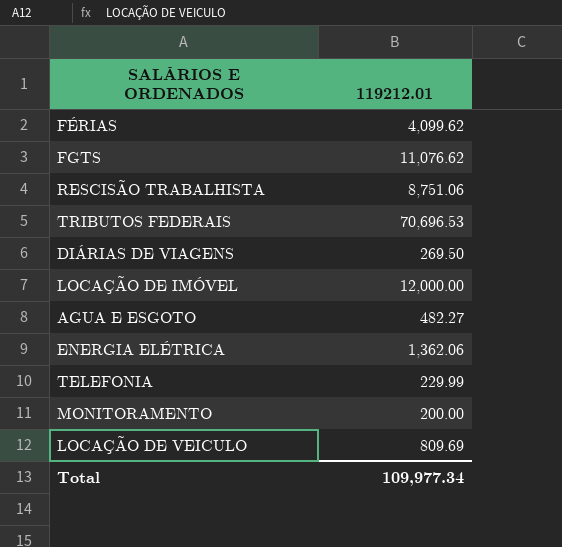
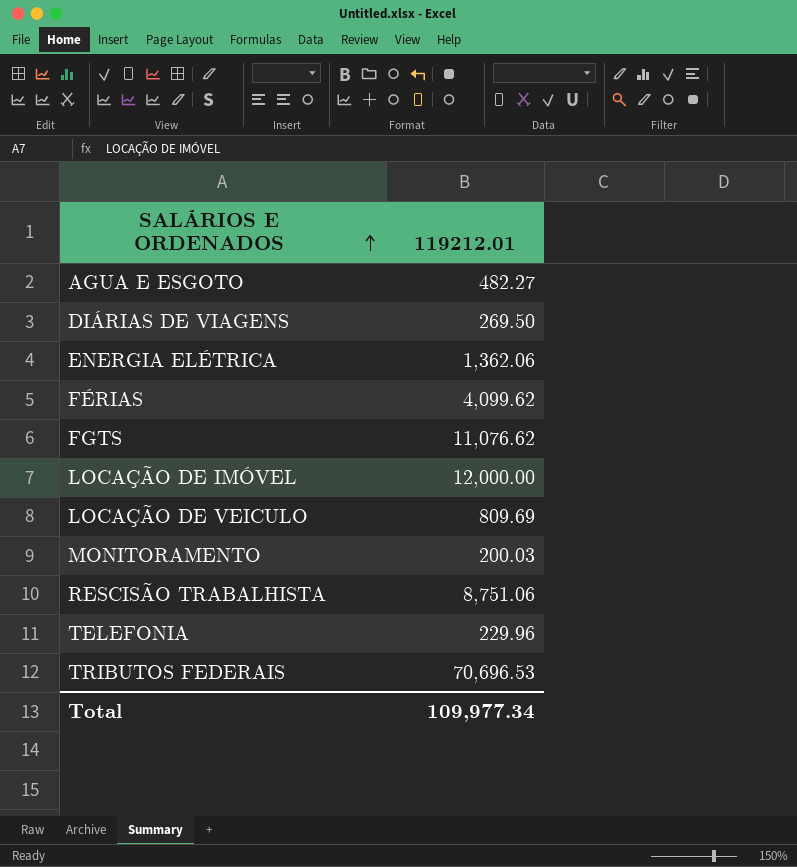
row order: none -> SALÁRIOS E ORDENADOS ascending
MONITORAMENTO | 119212.01: 200.00 -> 200.03
TELEFONIA | 119212.01: 229.99 -> 229.96

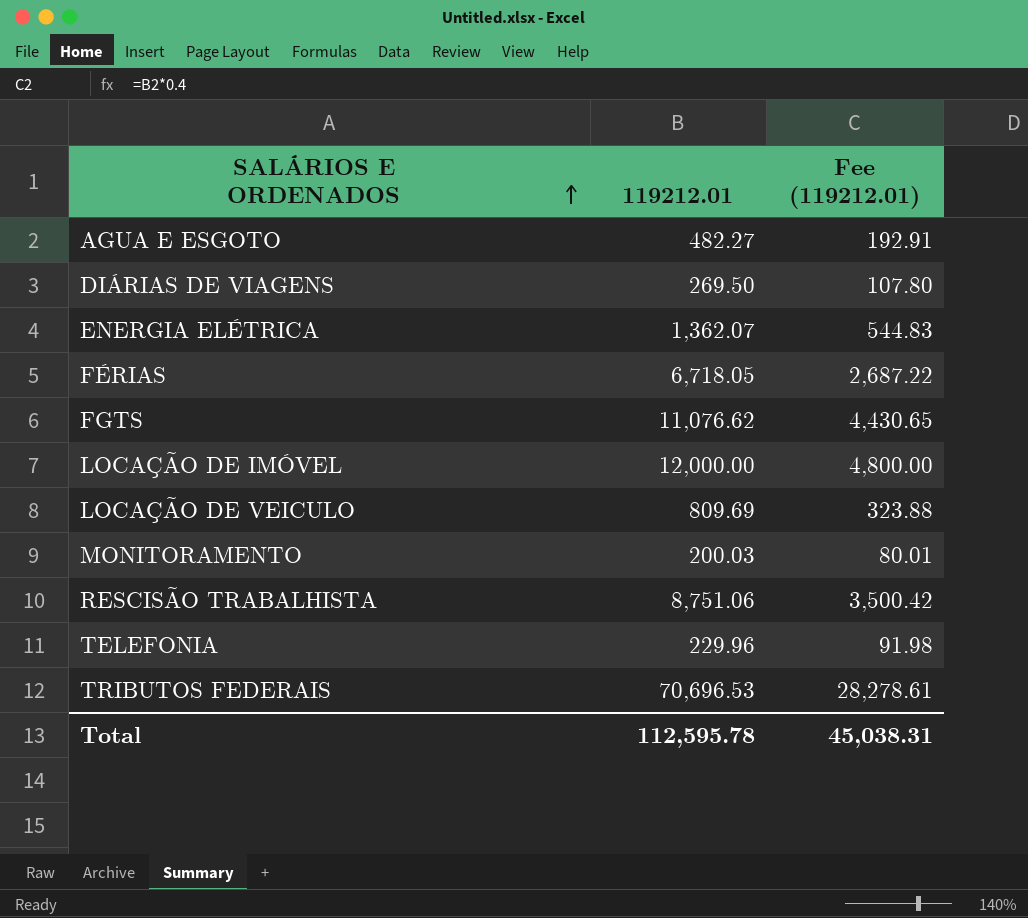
column Fee (119212.01) | formula: none -> [119212.01] * 0.4
ENERGIA ELÉTRICA | 119212.01: 1,362.06 -> 1,362.07
FÉRIAS | 119212.01: 4,099.62 -> 6,718.05
Total | 119212.01: 109,977.34 -> 112,595.78

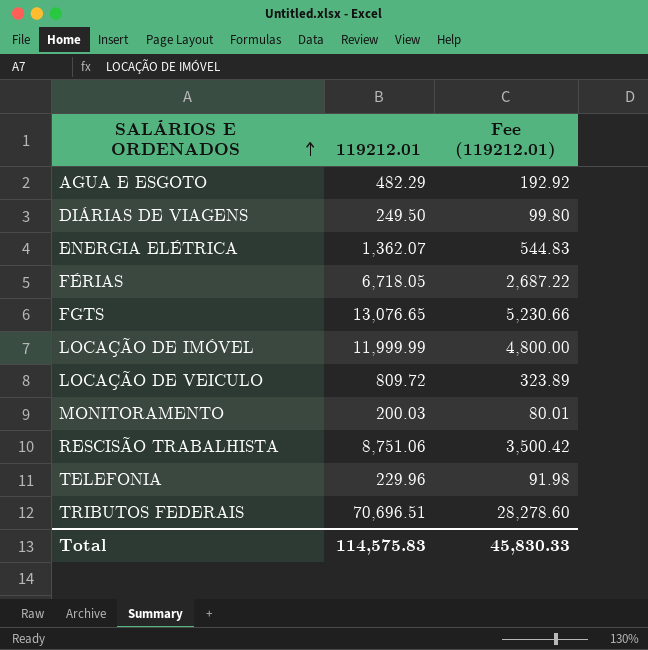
AGUA E ESGOTO | 119212.01: 482.27 -> 482.29
AGUA E ESGOTO | Fee (119212.01): 192.91 -> 192.92
DIÁRIAS DE VIAGENS | 119212.01: 269.50 -> 249.50
DIÁRIAS DE VIAGENS | Fee (119212.01): 107.80 -> 99.80
FGTS | 119212.01: 11,076.62 -> 13,076.65
FGTS | Fee (119212.01): 4,430.65 -> 5,230.66
LOCAÇÃO DE IMÓVEL | 119212.01: 12,000.00 -> 11,999.99
LOCAÇÃO DE VEICULO | 119212.01: 809.69 -> 809.72
LOCAÇÃO DE VEICULO | Fee (119212.01): 323.88 -> 323.89
TRIBUTOS FEDERAIS | 119212.01: 70,696.53 -> 70,696.51
TRIBUTOS FEDERAIS | Fee (119212.01): 28,278.61 -> 28,278.60
Total | 119212.01: 112,595.78 -> 114,575.83
Total | Fee (119212.01): 45,038.31 -> 45,830.33

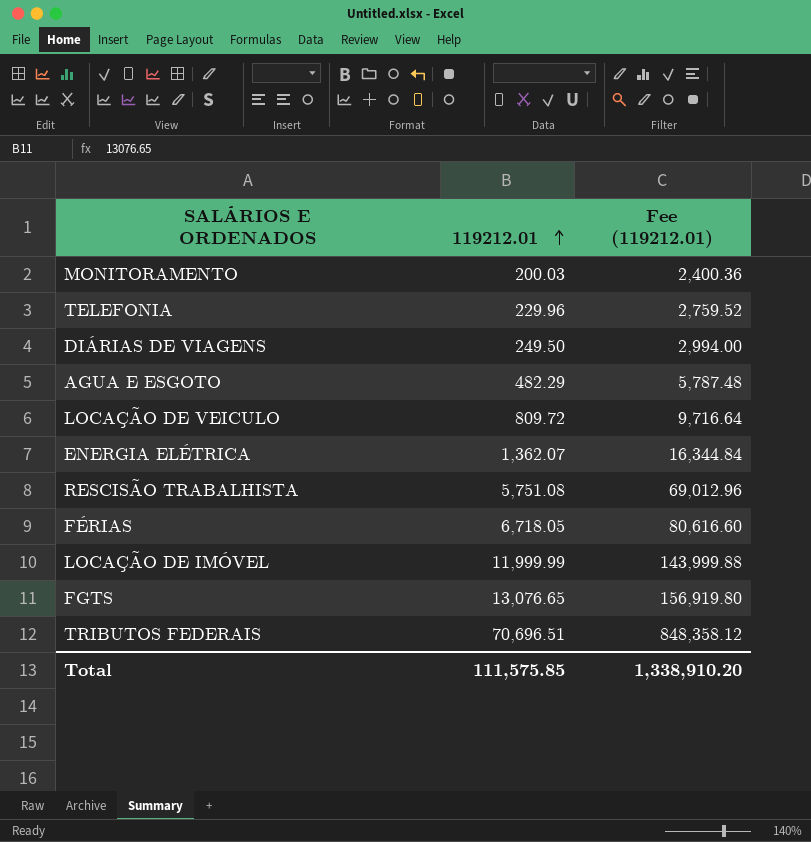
row order: SALÁRIOS E ORDENADOS ascending -> 119212.01 ascending
column Fee (119212.01) | formula: [119212.01] * 0.4 -> [119212.01] * 12
RESCISÃO TRABALHISTA | 119212.01: 8,751.06 -> 5,751.08
Total | 119212.01: 114,575.83 -> 111,575.85
Total | Fee (119212.01): 45,830.33 -> 1,338,910.20

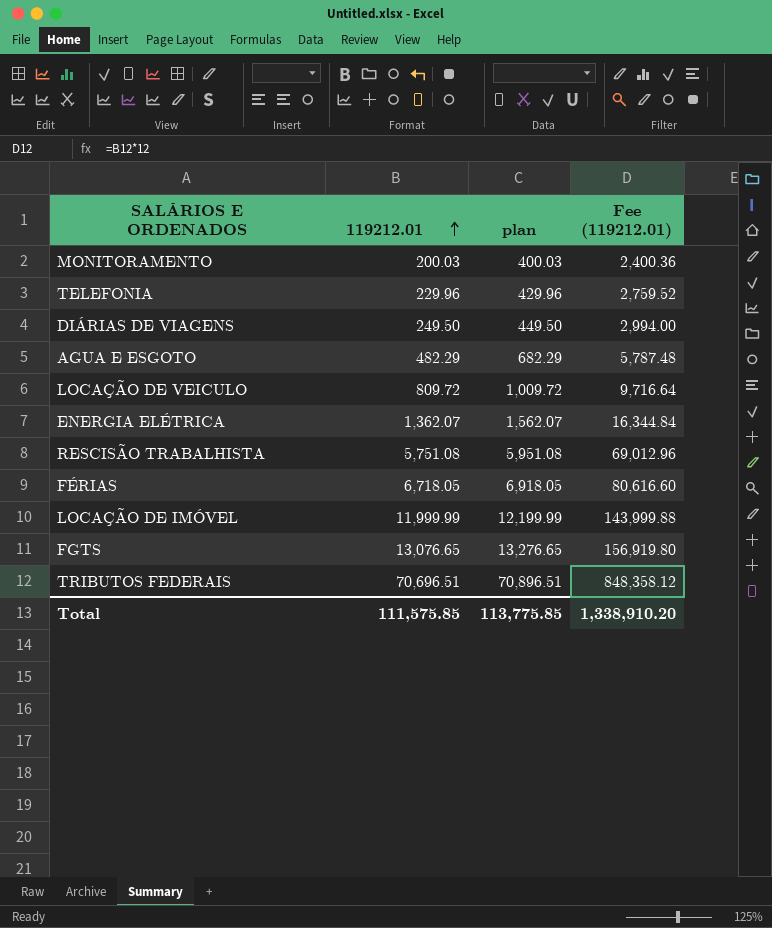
column plan | formula: none -> [119212.01] + 200

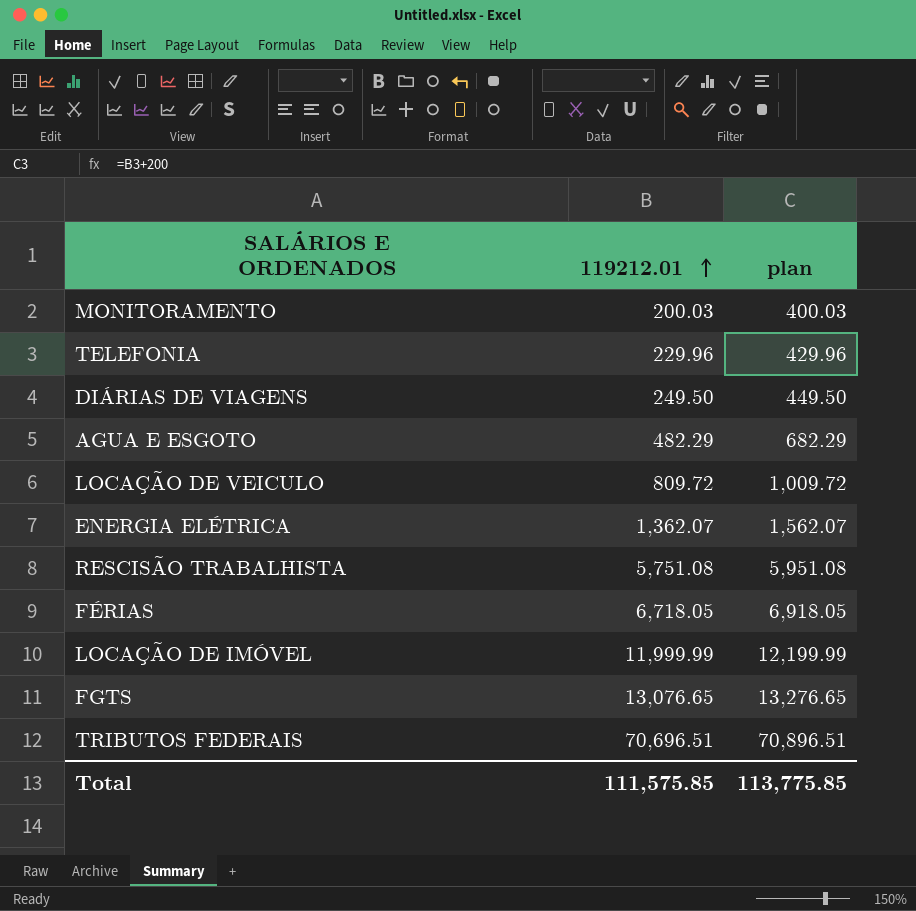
column Fee (119212.01) | formula: [119212.01] * 12 -> none

